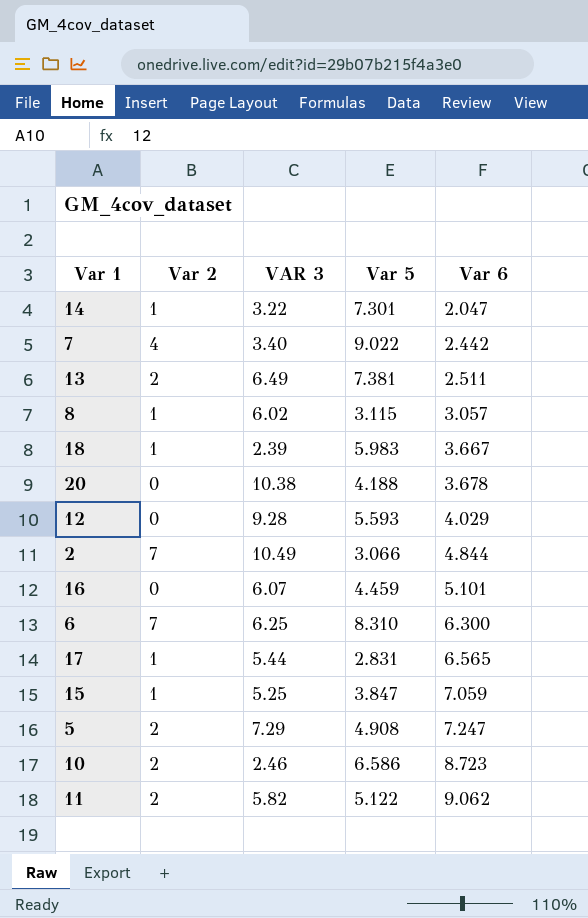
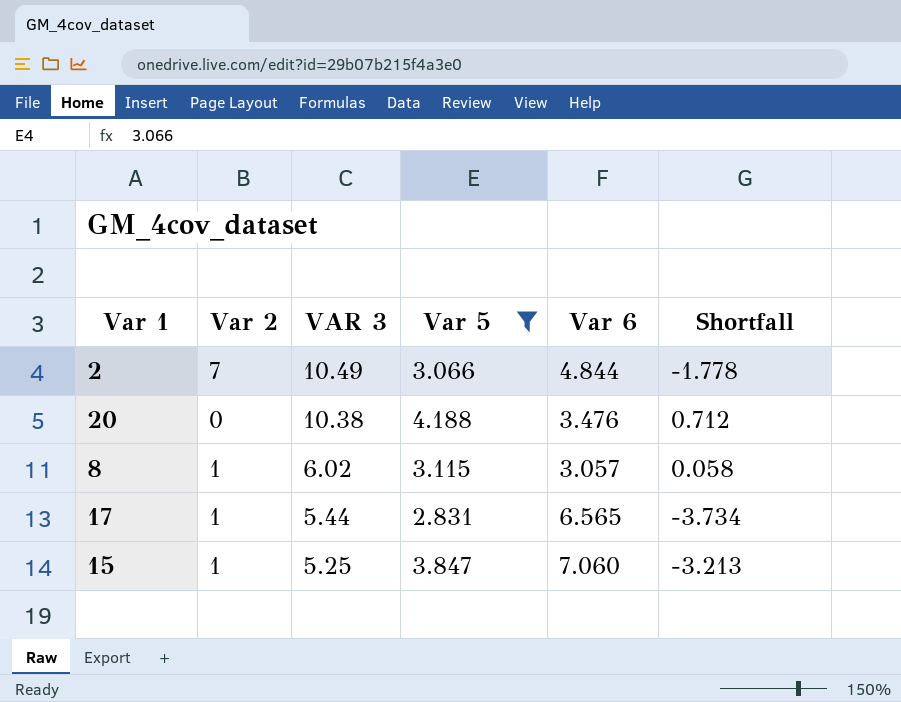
filter: none -> Var 5 <= 4.188
row order: Var 6 ascending -> VAR 3 descending
column Shortfall | formula: none -> [Var 5] - [Var 6]
20 | Var 6: 3.678 -> 3.476
15 | Var 6: 7.059 -> 7.060

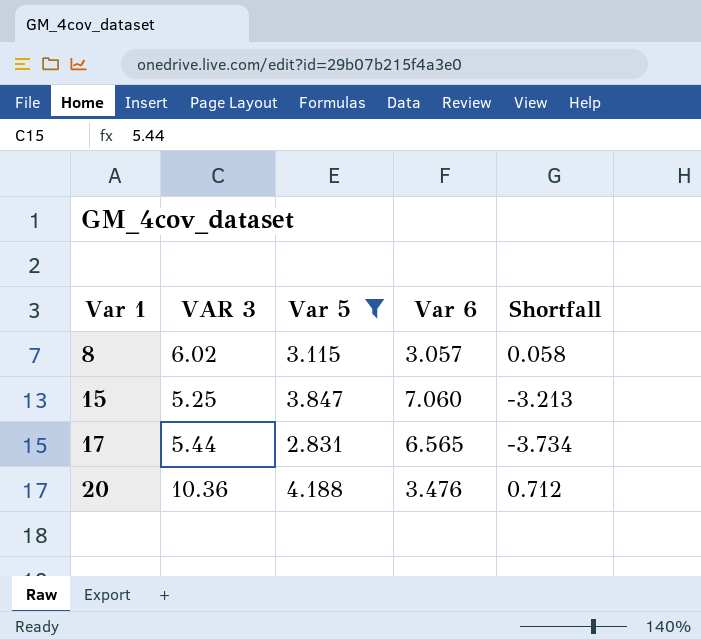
row order: VAR 3 descending -> Var 1 ascending
column Var 2 | position: 2 -> none
row 2: 7 | 10.49 | 3.066 | 4.844 | -1.778 -> none
20 | VAR 3: 10.38 -> 10.36

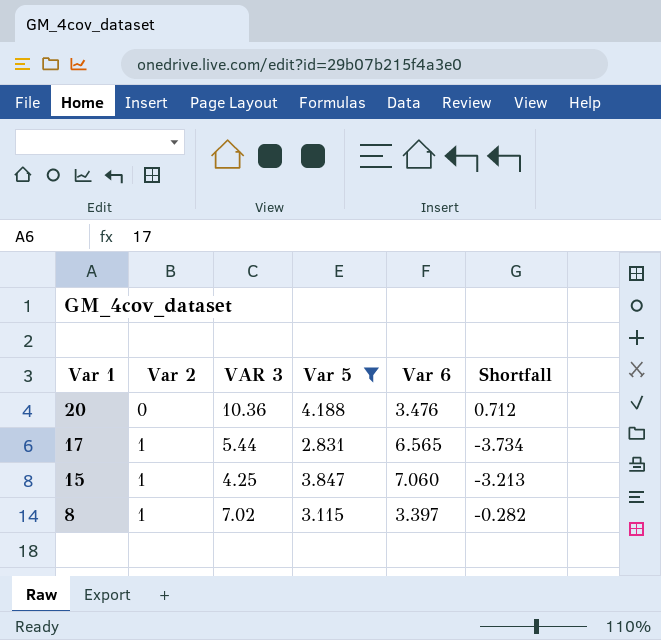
row order: Var 1 ascending -> Var 1 descending
column Var 2 | position: none -> 2
15 | VAR 3: 5.25 -> 4.25
8 | VAR 3: 6.02 -> 7.02
8 | Var 6: 3.057 -> 3.397
8 | Shortfall: 0.058 -> -0.282

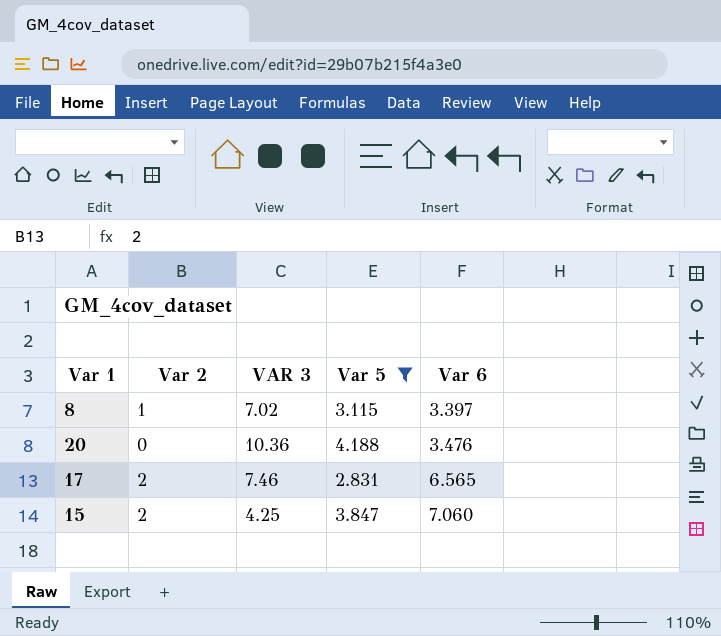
row order: Var 1 descending -> Var 6 ascending
column Shortfall | formula: [Var 5] - [Var 6] -> none
17 | Var 2: 1 -> 2
17 | VAR 3: 5.44 -> 7.46
15 | Var 2: 1 -> 2

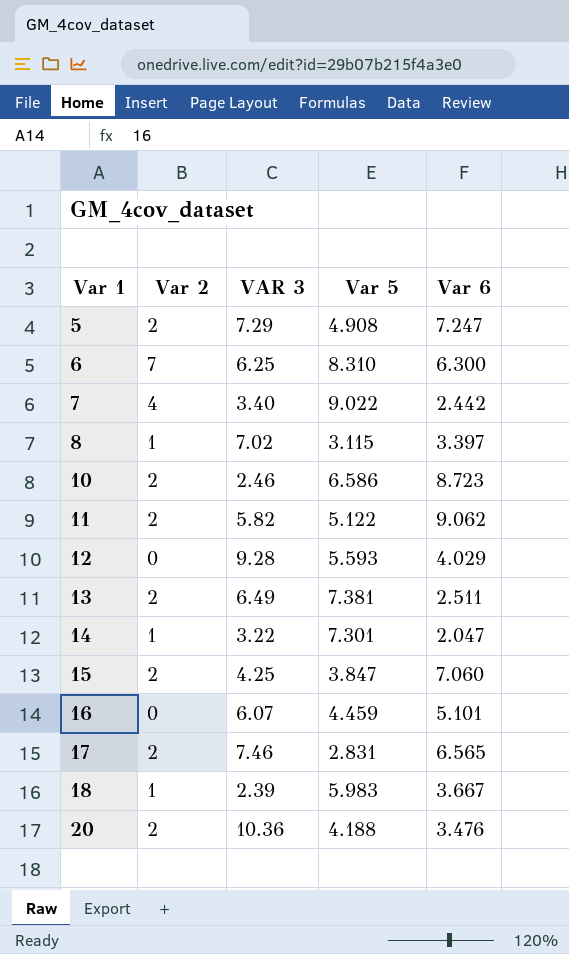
filter: Var 5 <= 4.188 -> none
row order: Var 6 ascending -> Var 1 ascending
20 | Var 2: 0 -> 2

